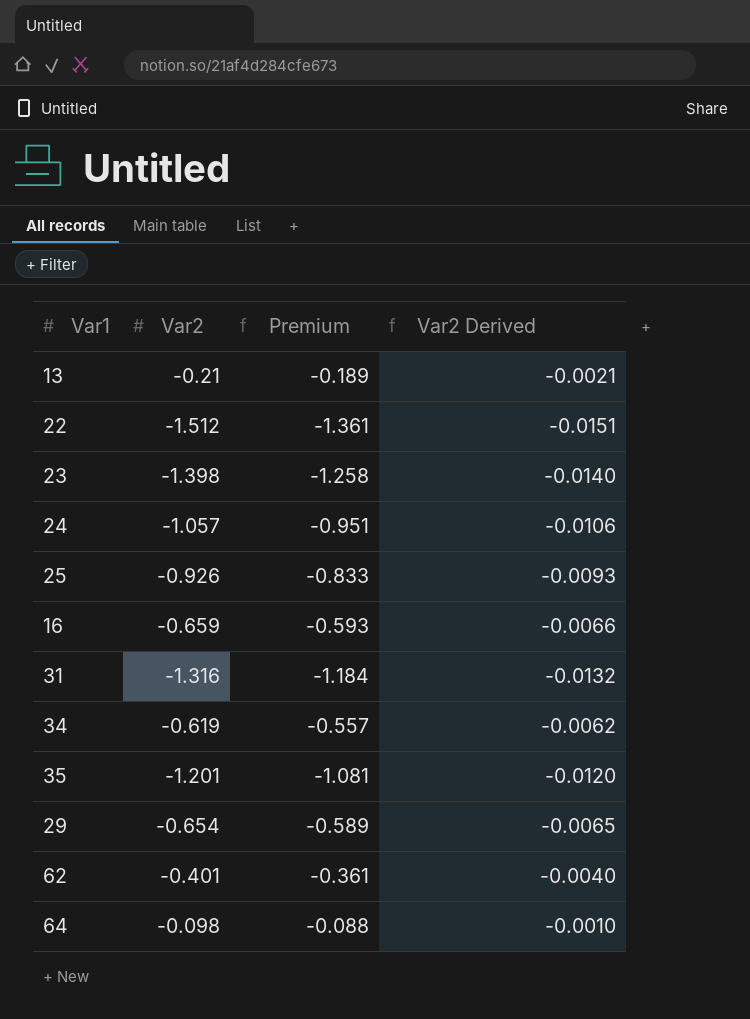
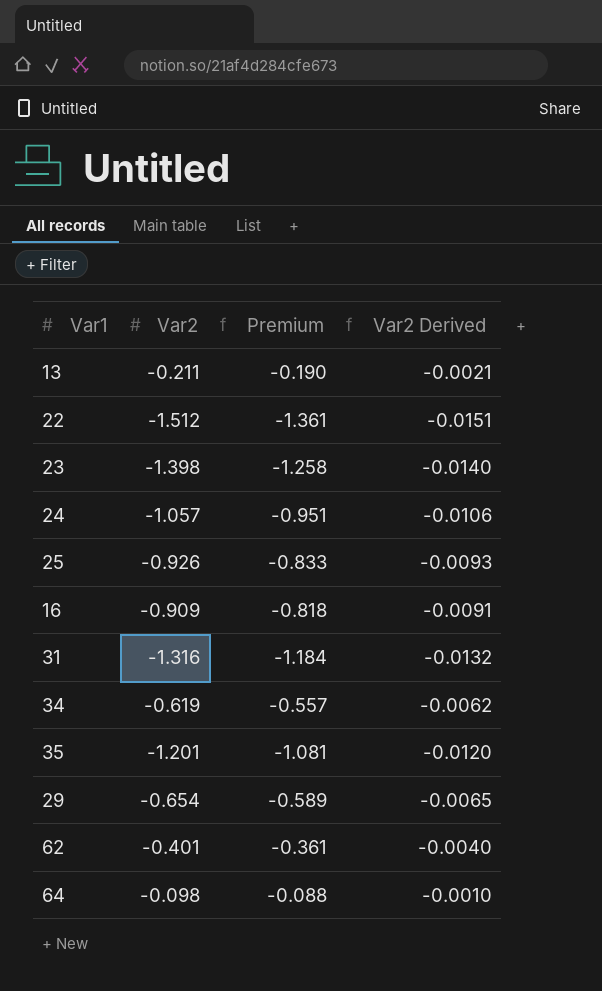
13 | Var2: -0.21 -> -0.211
13 | Premium: -0.189 -> -0.190
16 | Var2: -0.659 -> -0.909
16 | Premium: -0.593 -> -0.818
16 | Var2 Derived: -0.0066 -> -0.0091

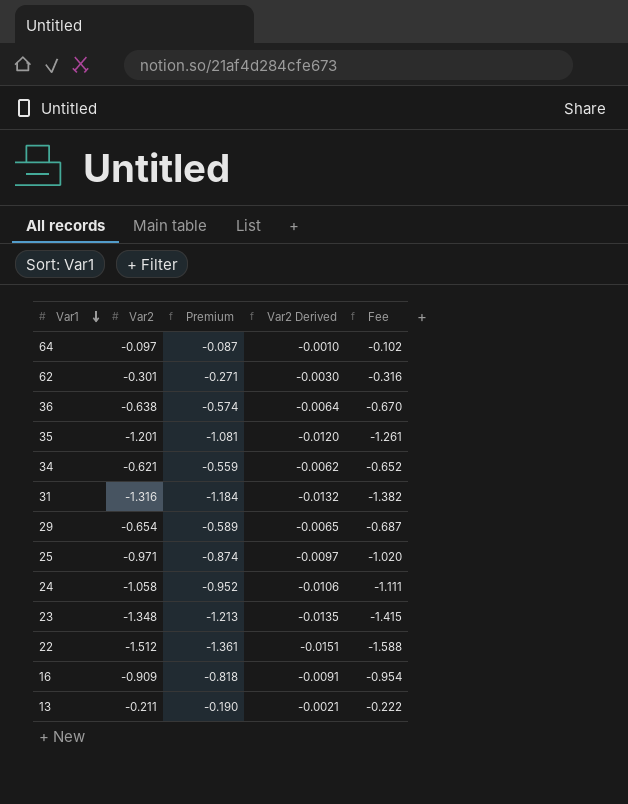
row order: none -> Var1 descending
column Fee | formula: none -> [Var2] * 1.05
64 | Var2: -0.098 -> -0.097
64 | Premium: -0.088 -> -0.087
62 | Var2: -0.401 -> -0.301
62 | Premium: -0.361 -> -0.271
62 | Var2 Derived: -0.0040 -> -0.0030
row 36: none -> -0.638 | -0.574 | -0.0064 | -0.670
34 | Var2: -0.619 -> -0.621
34 | Premium: -0.557 -> -0.559
25 | Var2: -0.926 -> -0.971
25 | Premium: -0.833 -> -0.874
25 | Var2 Derived: -0.0093 -> -0.0097
24 | Var2: -1.057 -> -1.058
24 | Premium: -0.951 -> -0.952
23 | Var2: -1.398 -> -1.348
23 | Premium: -1.258 -> -1.213
23 | Var2 Derived: -0.0140 -> -0.0135

